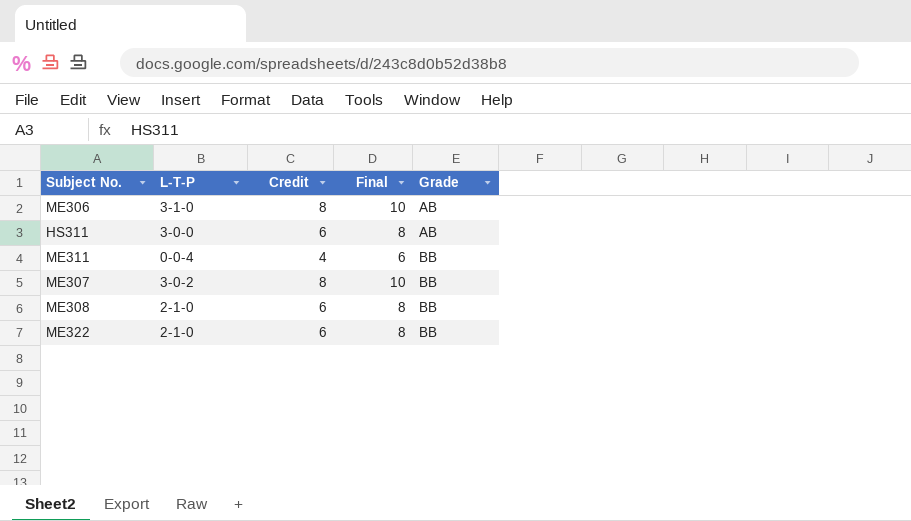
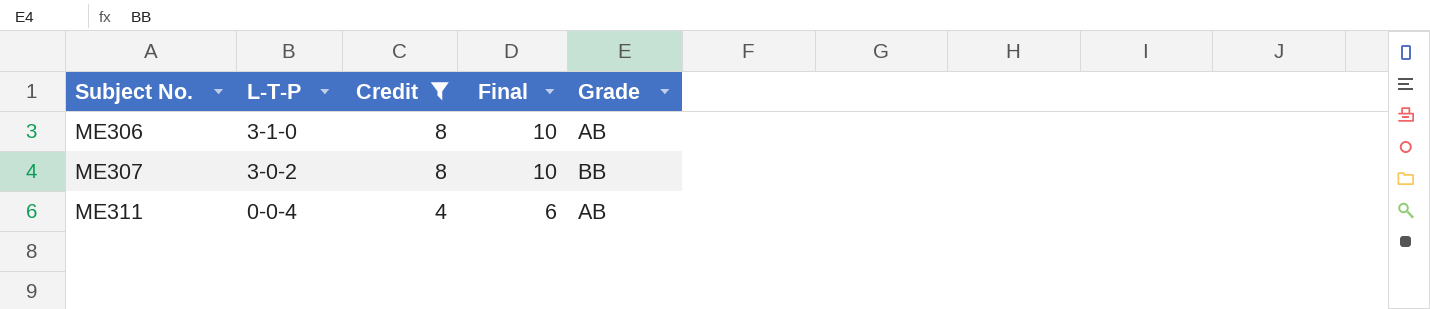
filter: none -> Credit != 6
row order: Grade ascending -> Subject No. ascending
ME311 | Grade: BB -> AB

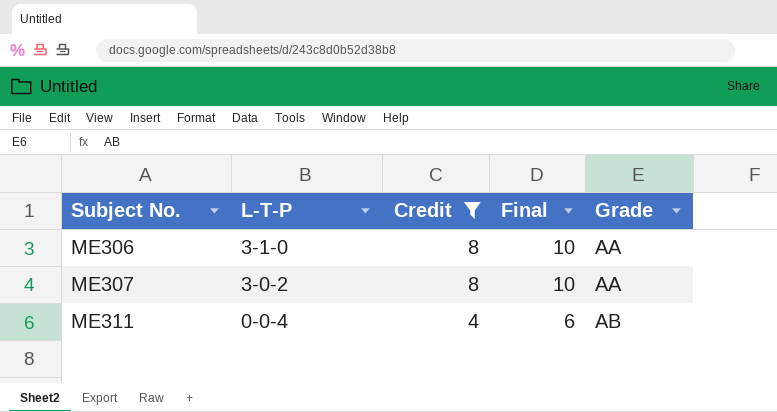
ME306 | Grade: AB -> AA
ME307 | Grade: BB -> AA

